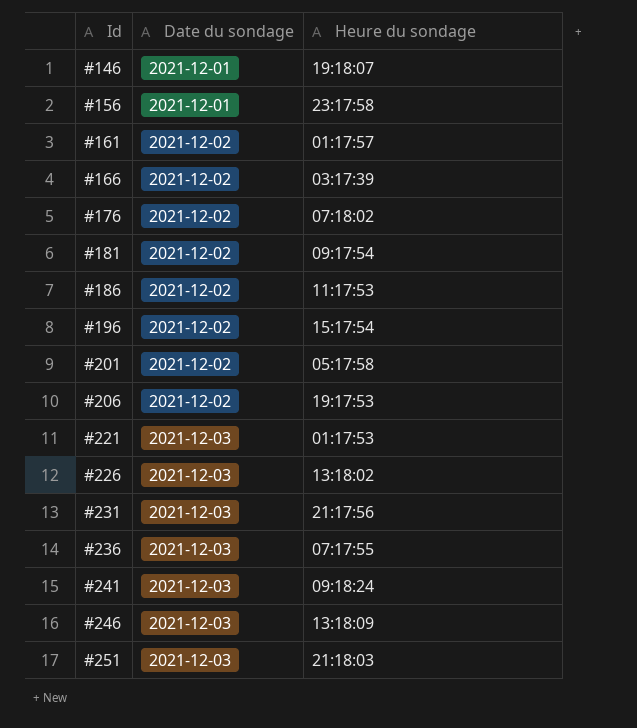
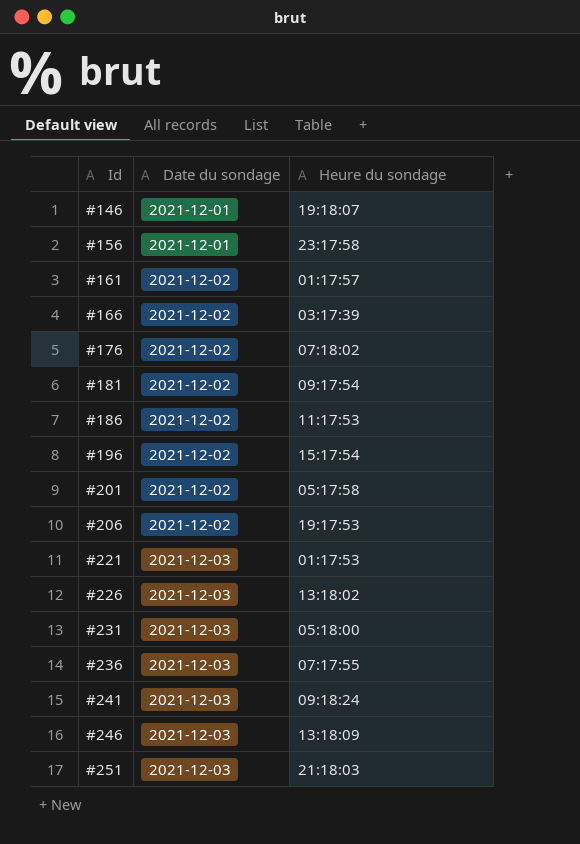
#231 | Heure du sondage: 21:17:56 -> 05:18:00

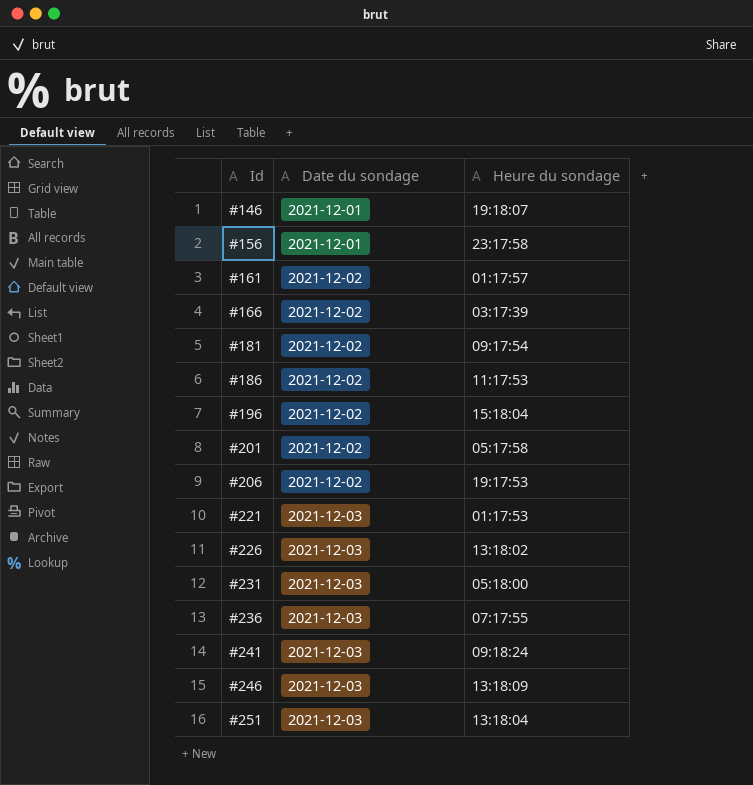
row #176: 2021-12-02 | 07:18:02 -> none
#196 | Heure du sondage: 15:17:54 -> 15:18:04
#251 | Heure du sondage: 21:18:03 -> 13:18:04

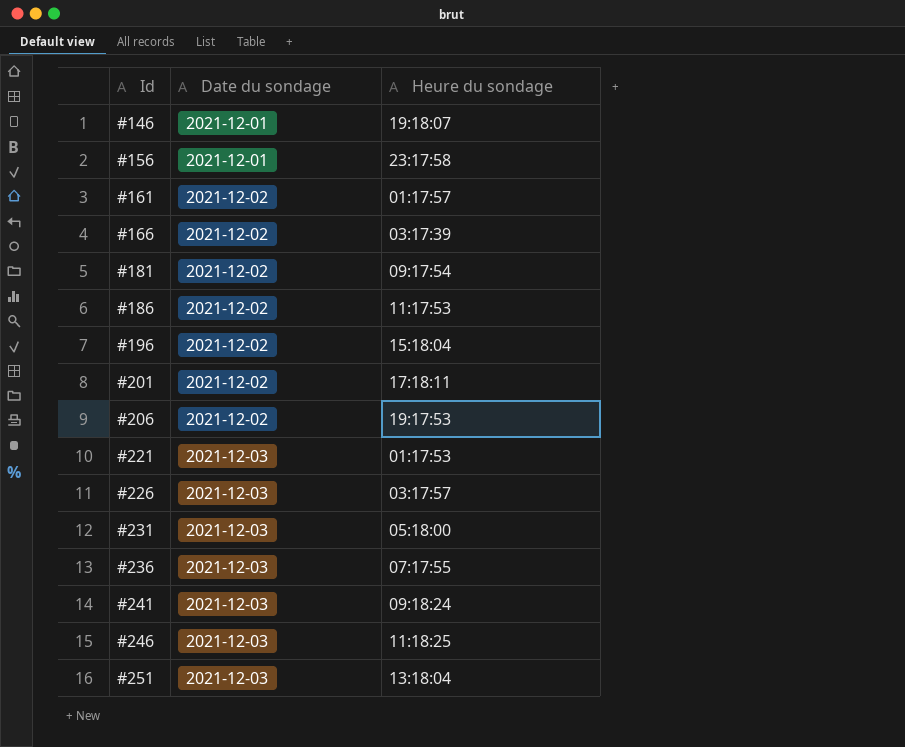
#201 | Heure du sondage: 05:17:58 -> 17:18:11
#226 | Heure du sondage: 13:18:02 -> 03:17:57
#246 | Heure du sondage: 13:18:09 -> 11:18:25

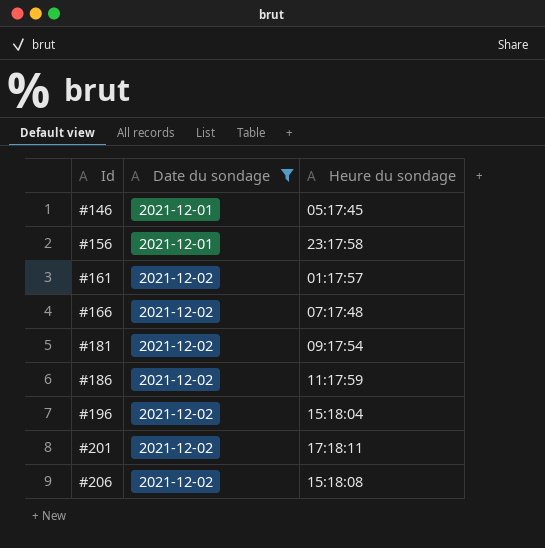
filter: none -> Date du sondage != 2021-12-03
#146 | Heure du sondage: 19:18:07 -> 05:17:45
#166 | Heure du sondage: 03:17:39 -> 07:17:48
#186 | Heure du sondage: 11:17:53 -> 11:17:59
#206 | Heure du sondage: 19:17:53 -> 15:18:08

